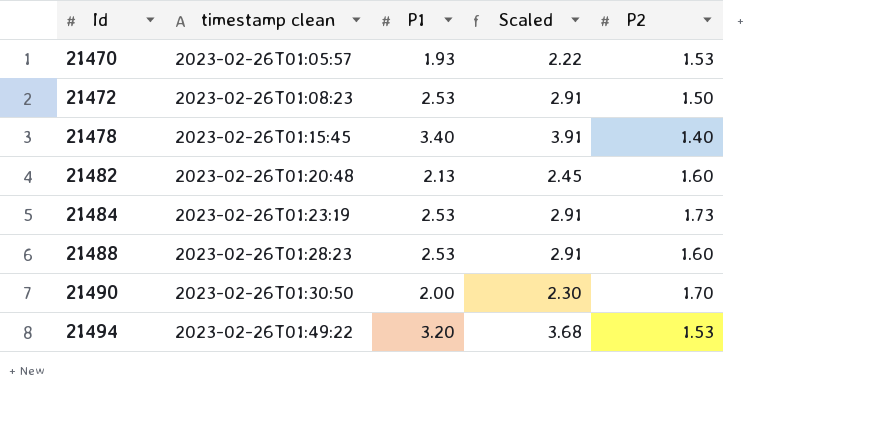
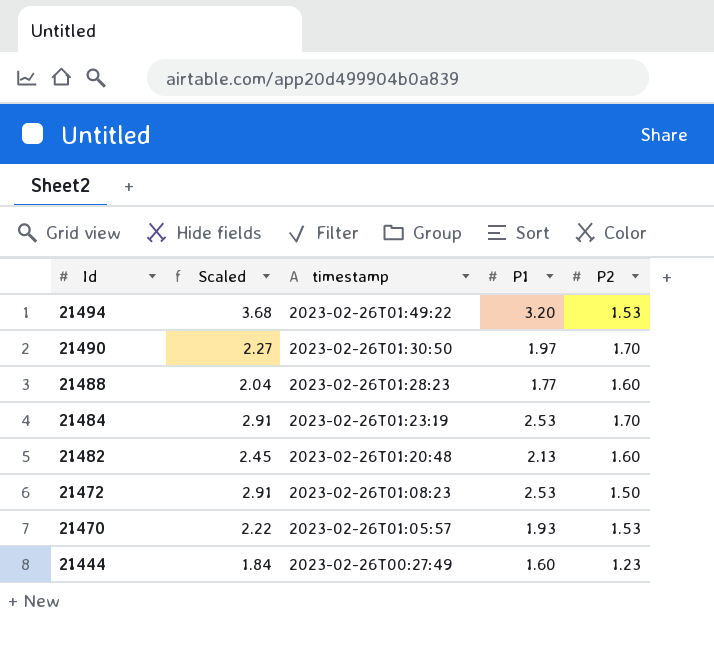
row order: Id ascending -> Id descending
column Scaled | position: 4 -> 2
column name: timestamp clean -> timestamp
row 21478: 2023-02-26T01:15:45 | 3.40 | 3.91 | 1.40 -> none
21490 | Scaled: 2.30 -> 2.27
21490 | P1: 2.00 -> 1.97
21488 | Scaled: 2.91 -> 2.04
21488 | P1: 2.53 -> 1.77
21484 | P2: 1.73 -> 1.70
row 21444: none -> 1.84 | 2023-02-26T00:27:49 | 1.60 | 1.23

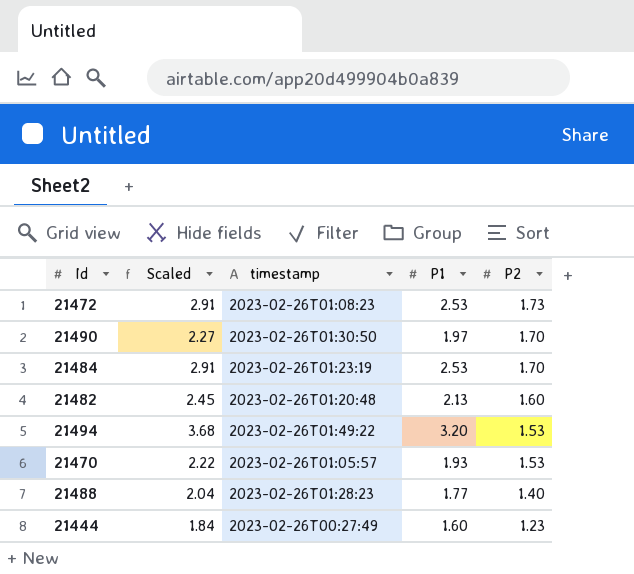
row order: Id descending -> P2 descending
21472 | P2: 1.50 -> 1.73
21488 | P2: 1.60 -> 1.40

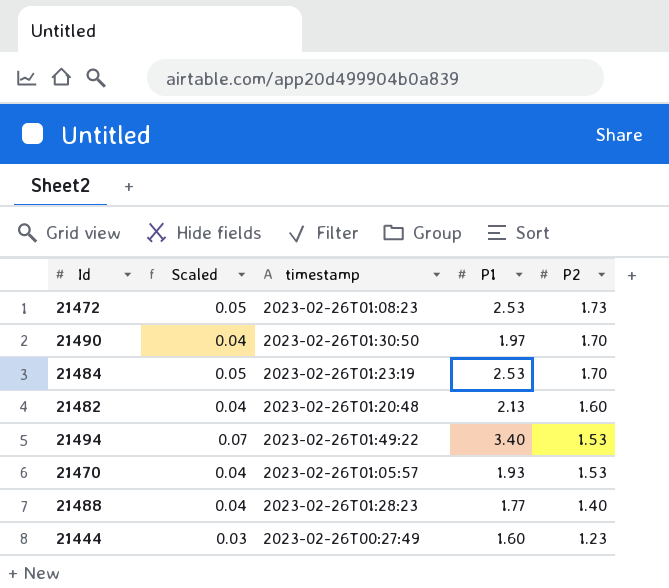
column Scaled | formula: [P1] * 1.15 -> [P1] * 0.02
21494 | P1: 3.20 -> 3.40

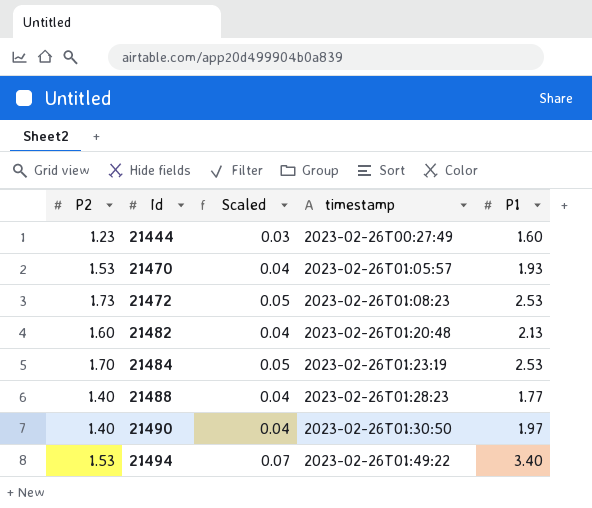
row order: P2 descending -> Id ascending
column P2 | position: 5 -> 1
21490 | P2: 1.70 -> 1.40

